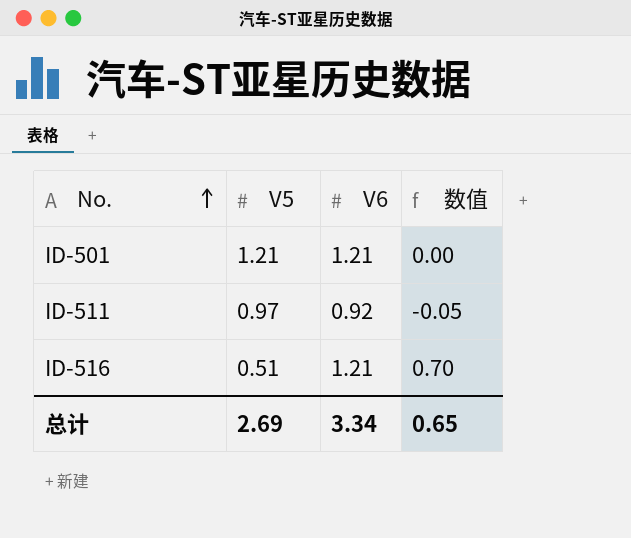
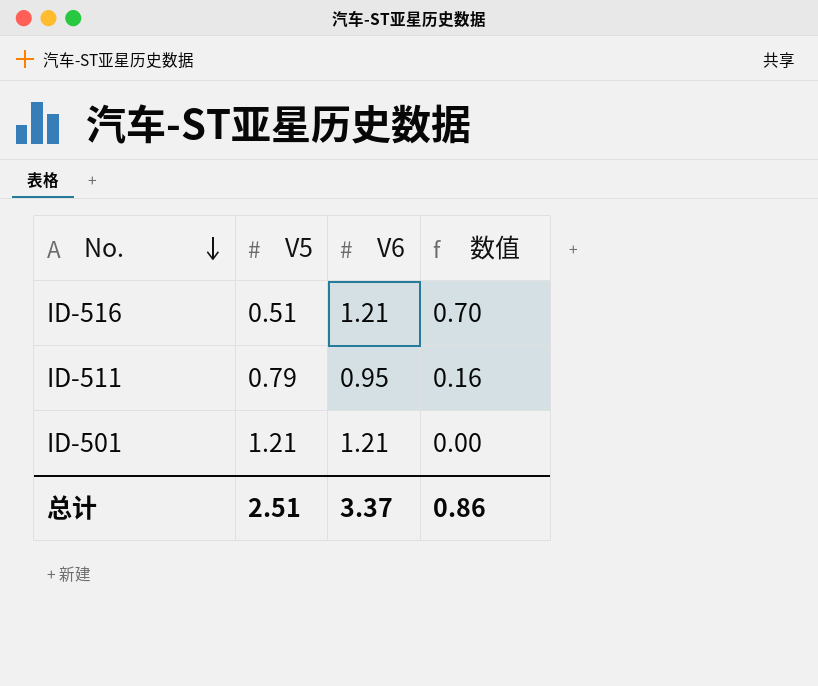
row order: No. ascending -> No. descending
ID-511 | V5: 0.97 -> 0.79
ID-511 | V6: 0.92 -> 0.95
ID-511 | 数值: -0.05 -> 0.16
总计 | V5: 2.69 -> 2.51
总计 | V6: 3.34 -> 3.37
总计 | 数值: 0.65 -> 0.86

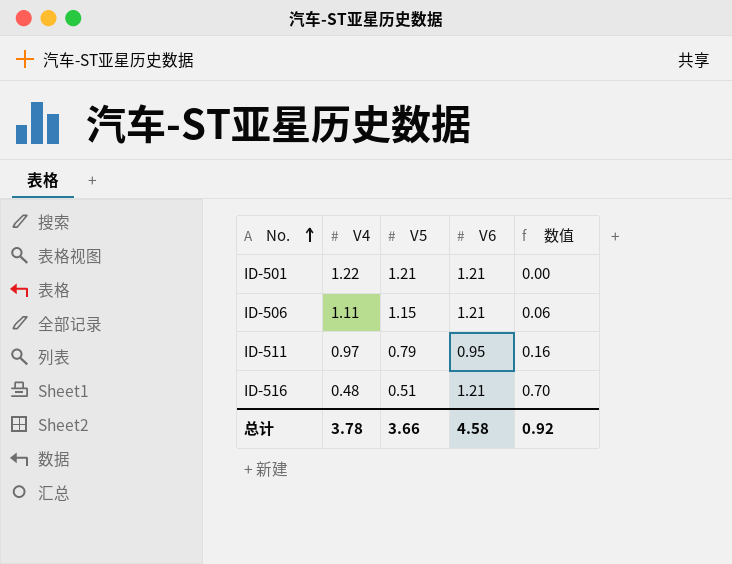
row order: No. descending -> No. ascending
column V4 | position: none -> 2
row ID-506: none -> 1.11 | 1.15 | 1.21 | 0.06
总计 | V5: 2.51 -> 3.66
总计 | V6: 3.37 -> 4.58
总计 | 数值: 0.86 -> 0.92

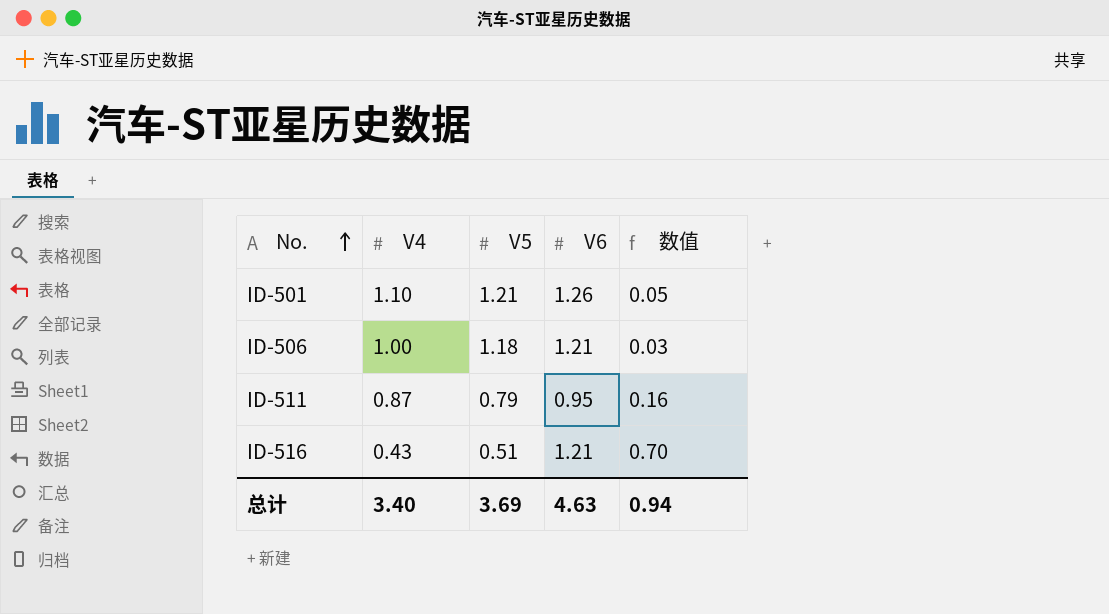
ID-501 | V4: 1.22 -> 1.10
ID-501 | V6: 1.21 -> 1.26
ID-501 | 数值: 0.00 -> 0.05
ID-506 | V4: 1.11 -> 1.00
ID-506 | V5: 1.15 -> 1.18
ID-506 | 数值: 0.06 -> 0.03
ID-511 | V4: 0.97 -> 0.87
ID-516 | V4: 0.48 -> 0.43
总计 | V4: 3.78 -> 3.40
总计 | V5: 3.66 -> 3.69
总计 | V6: 4.58 -> 4.63
总计 | 数值: 0.92 -> 0.94

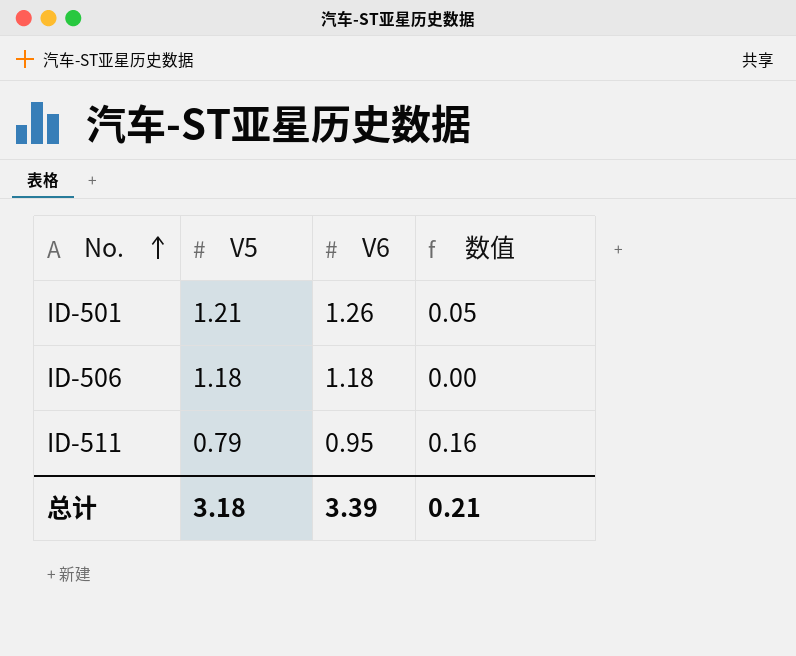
column V4 | position: 2 -> none
row ID-516: 0.43 | 0.51 | 1.21 | 0.70 -> none
ID-506 | V6: 1.21 -> 1.18
ID-506 | 数值: 0.03 -> 0.00
总计 | V5: 3.69 -> 3.18
总计 | V6: 4.63 -> 3.39
总计 | 数值: 0.94 -> 0.21

